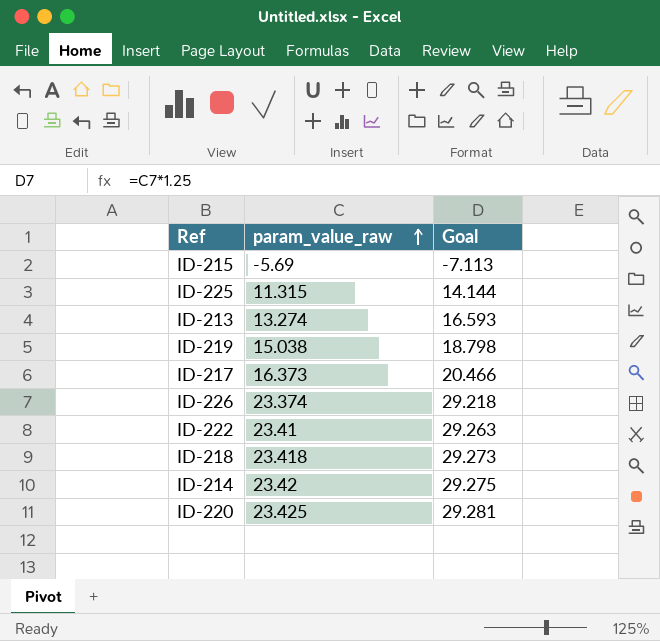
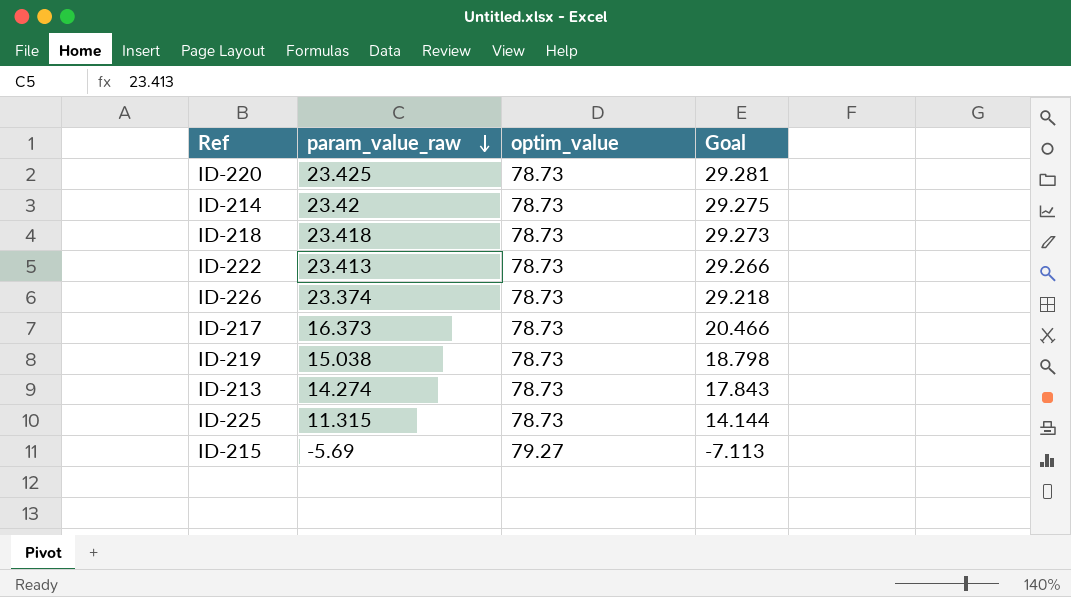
row order: param_value_raw ascending -> param_value_raw descending
column optim_value | position: none -> 3
ID-222 | param_value_raw: 23.41 -> 23.413
ID-222 | Goal: 29.263 -> 29.266
ID-213 | param_value_raw: 13.274 -> 14.274
ID-213 | Goal: 16.593 -> 17.843

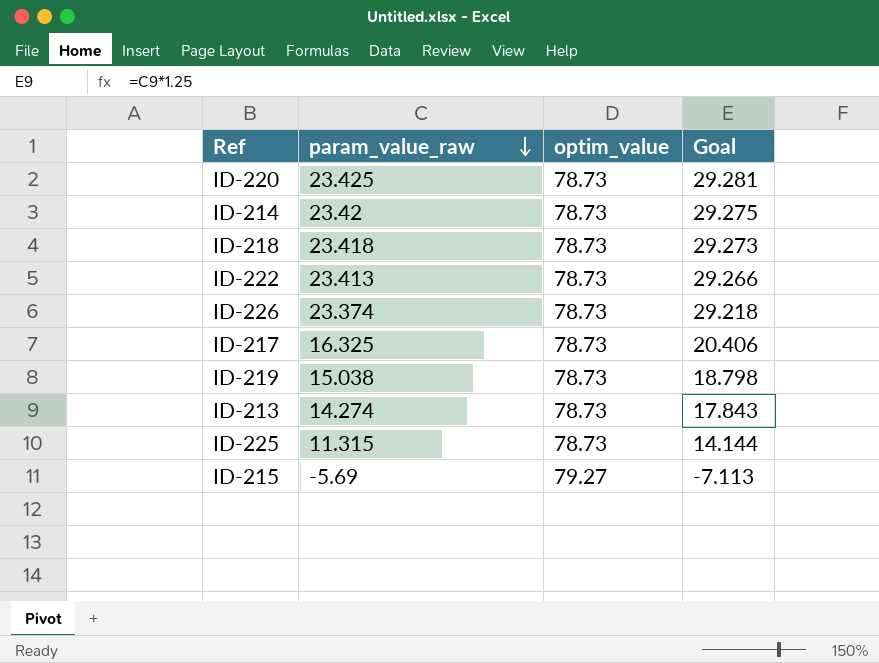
ID-217 | param_value_raw: 16.373 -> 16.325
ID-217 | Goal: 20.466 -> 20.406

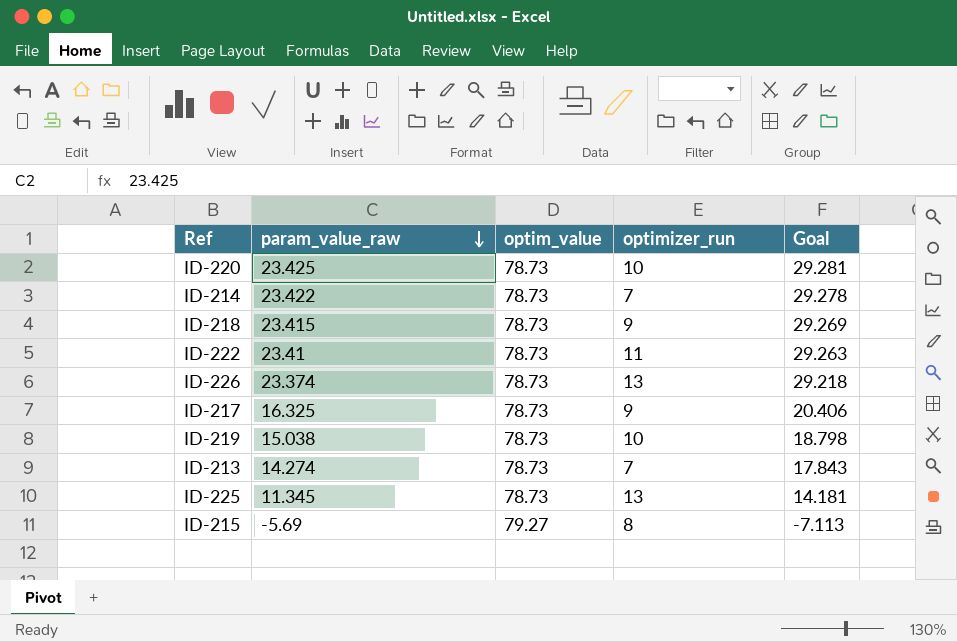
column optimizer_run | position: none -> 4
ID-214 | param_value_raw: 23.42 -> 23.422
ID-214 | Goal: 29.275 -> 29.278
ID-218 | param_value_raw: 23.418 -> 23.415
ID-218 | Goal: 29.273 -> 29.269
ID-222 | param_value_raw: 23.413 -> 23.41
ID-222 | Goal: 29.266 -> 29.263
ID-225 | param_value_raw: 11.315 -> 11.345
ID-225 | Goal: 14.144 -> 14.181

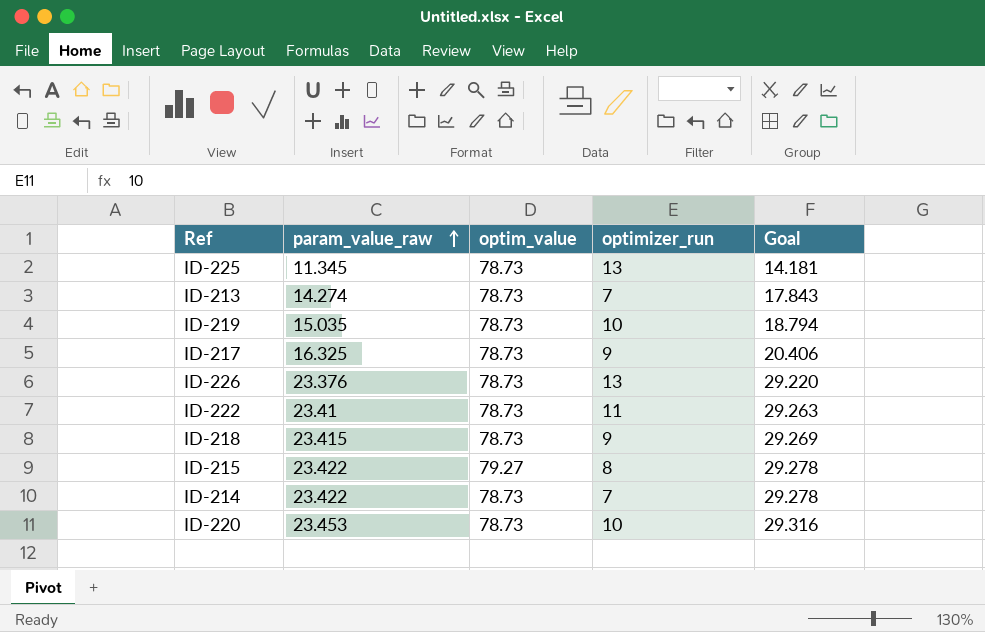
row order: param_value_raw descending -> param_value_raw ascending
ID-219 | param_value_raw: 15.038 -> 15.035
ID-219 | Goal: 18.798 -> 18.794
ID-226 | param_value_raw: 23.374 -> 23.376
ID-226 | Goal: 29.218 -> 29.220
ID-215 | param_value_raw: -5.69 -> 23.422
ID-215 | Goal: -7.113 -> 29.278
ID-220 | param_value_raw: 23.425 -> 23.453
ID-220 | Goal: 29.281 -> 29.316

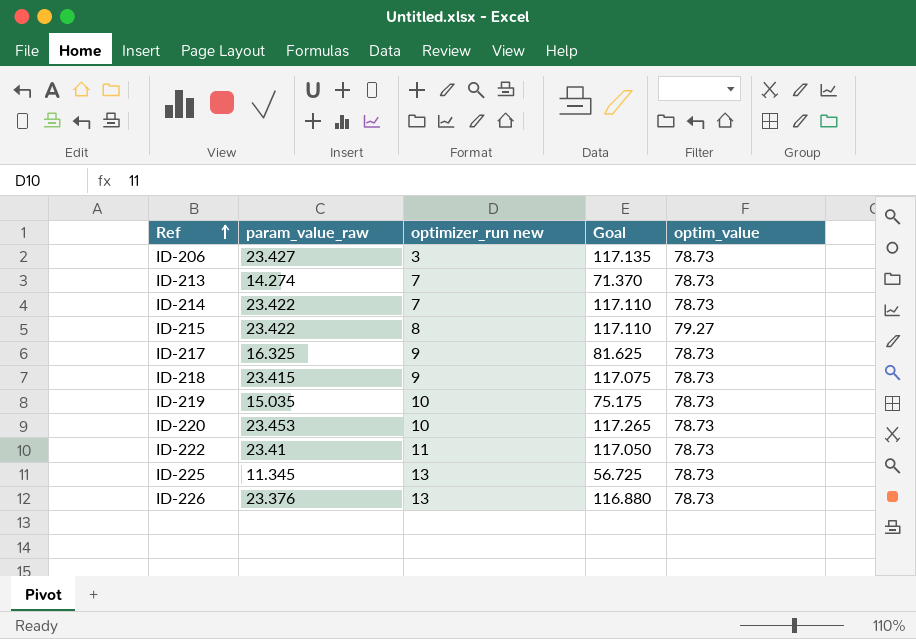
row order: param_value_raw ascending -> Ref ascending
column name: optimizer_run -> optimizer_run new
column Goal | formula: [param_value_raw] * 1.25 -> [param_value_raw] * 5
column optim_value | position: 3 -> 5
row ID-206: none -> 23.427 | 3 | 117.135 | 78.73

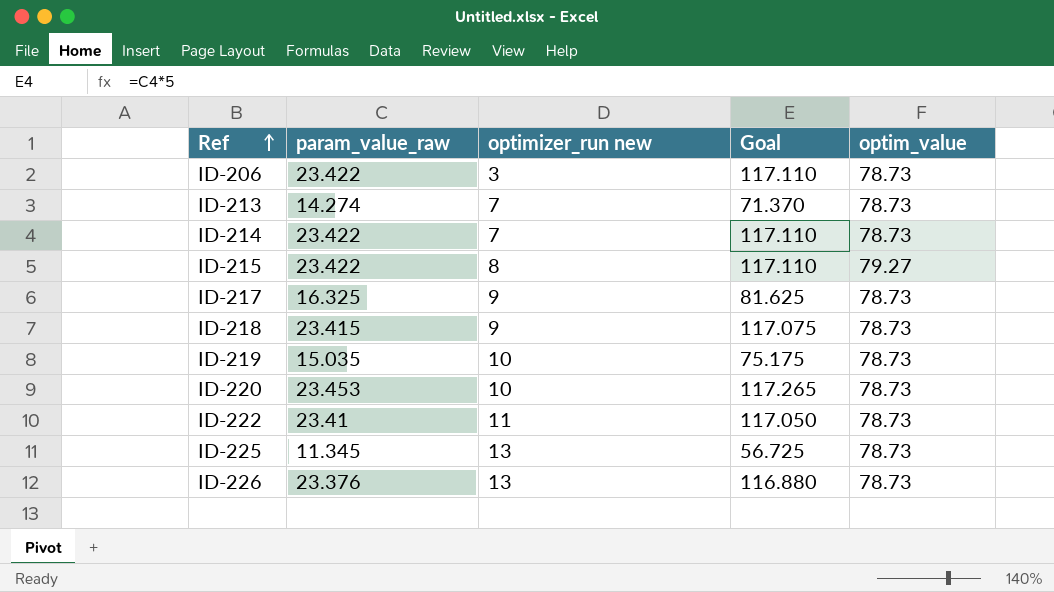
ID-206 | param_value_raw: 23.427 -> 23.422
ID-206 | Goal: 117.135 -> 117.110

